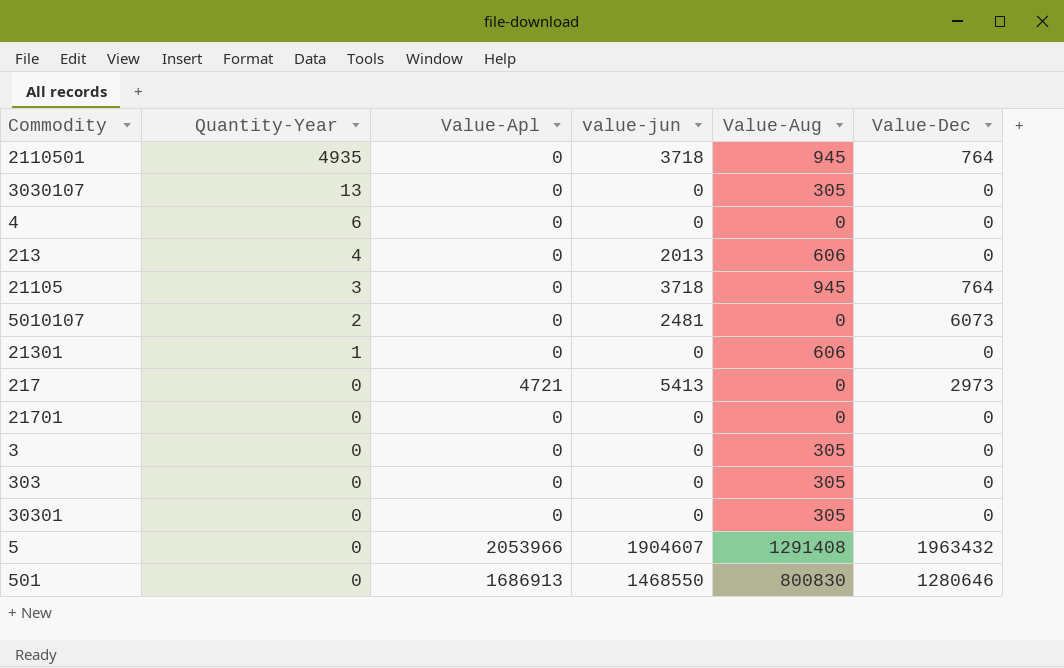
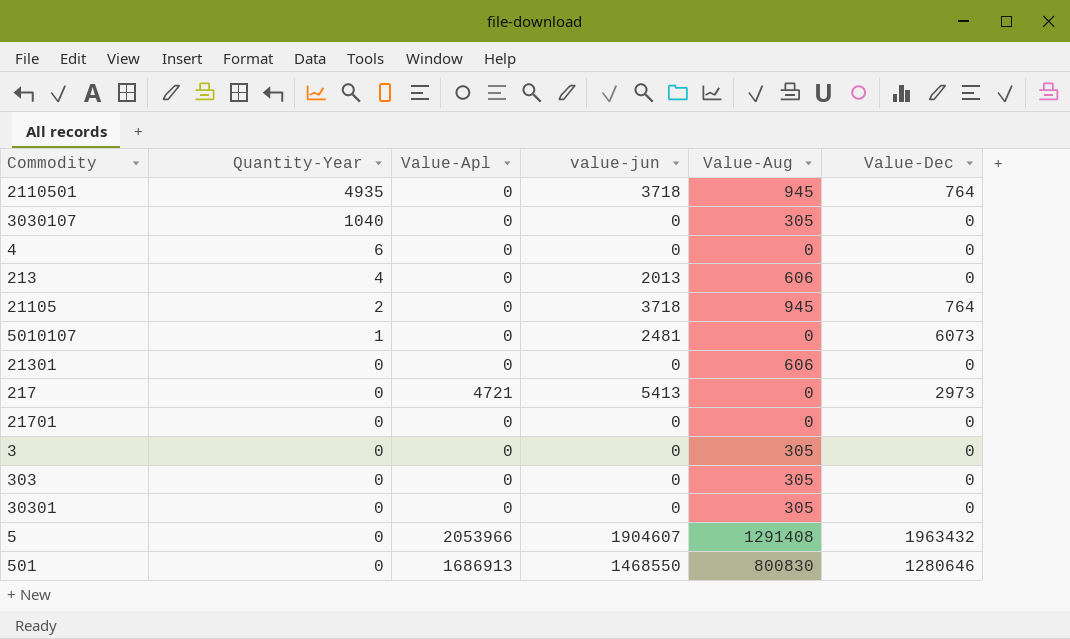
3030107 | Quantity-Year: 13 -> 1040
21105 | Quantity-Year: 3 -> 2
5010107 | Quantity-Year: 2 -> 1
21301 | Quantity-Year: 1 -> 0

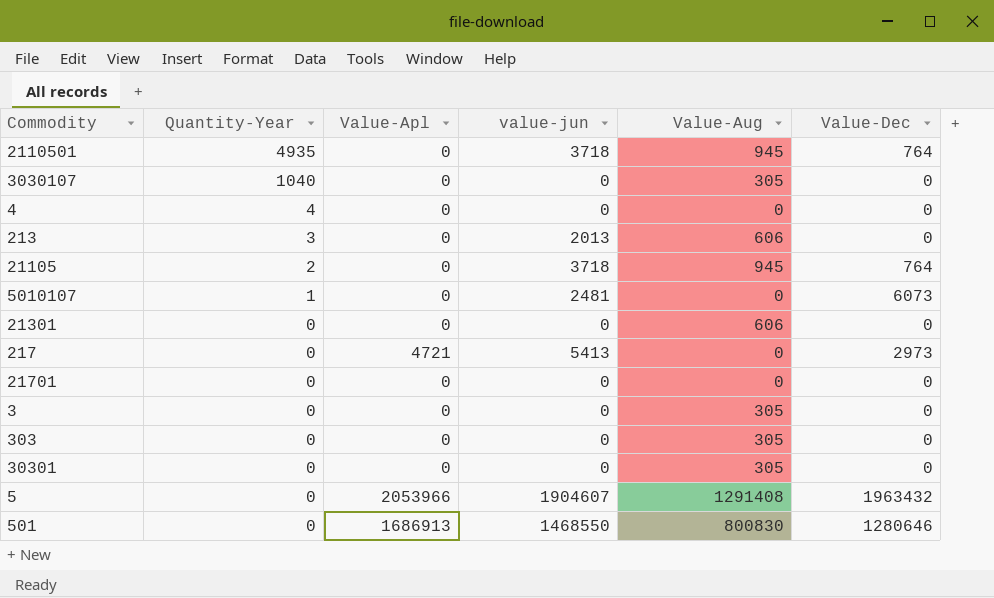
4 | Quantity-Year: 6 -> 4
213 | Quantity-Year: 4 -> 3

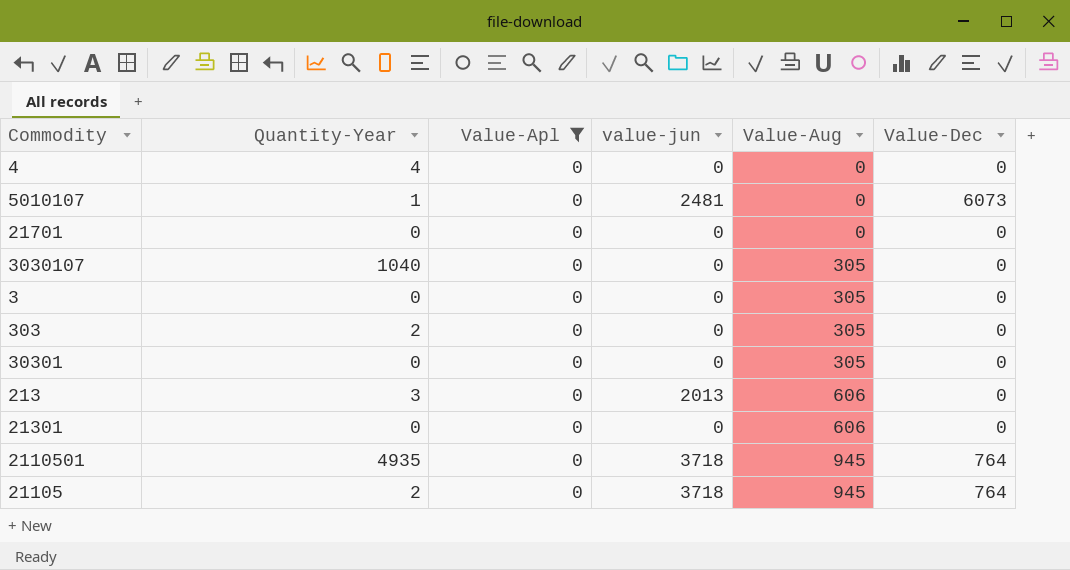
filter: none -> Value-Apl = 0
row order: Quantity-Year descending -> Value-Aug ascending
303 | Quantity-Year: 0 -> 2

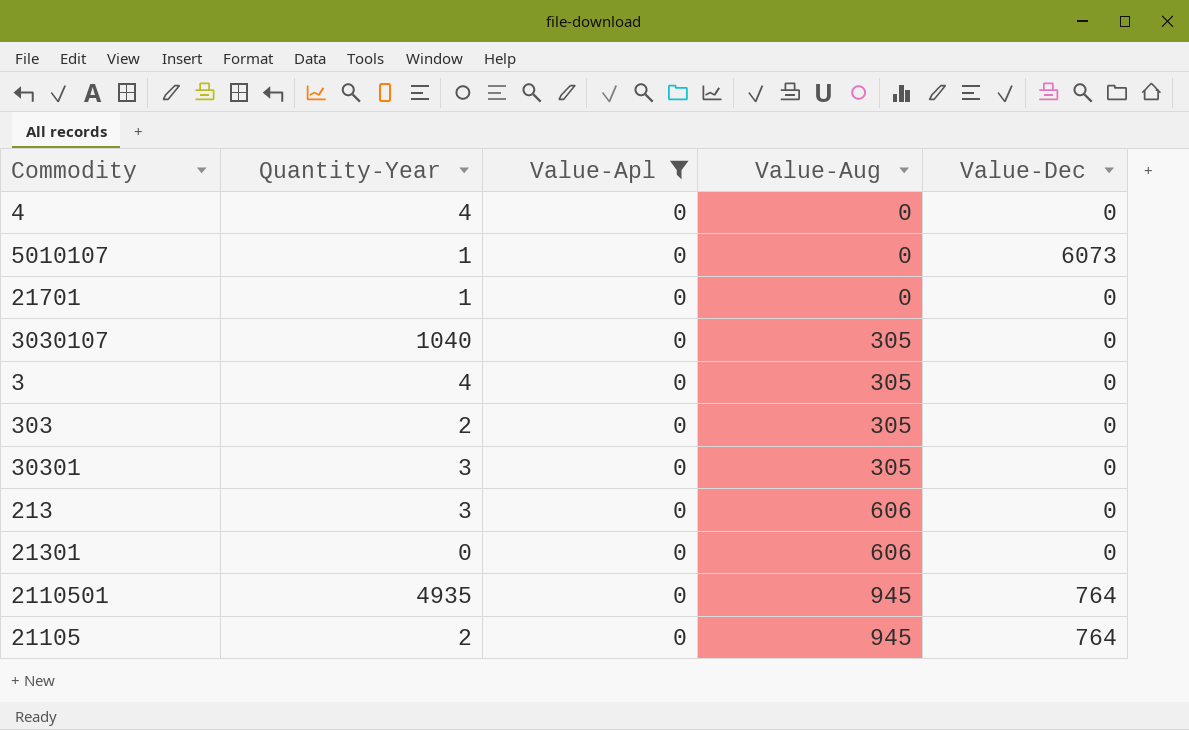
column value-jun | position: 4 -> none
21701 | Quantity-Year: 0 -> 1
3 | Quantity-Year: 0 -> 4
30301 | Quantity-Year: 0 -> 3

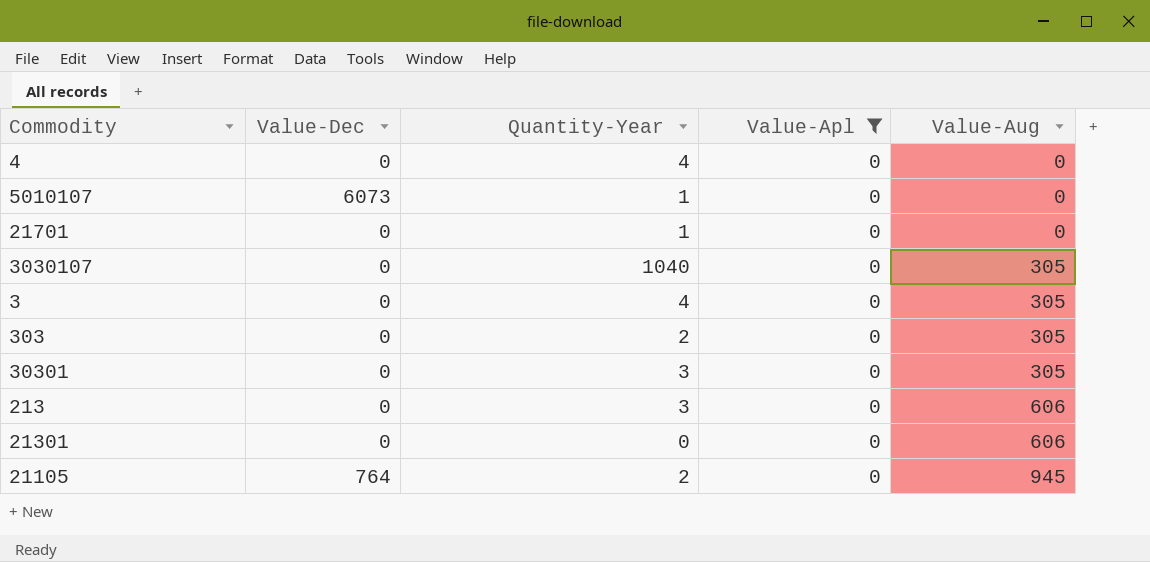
column Value-Dec | position: 5 -> 2
row 2110501: 4935 | 0 | 945 | 764 -> none

